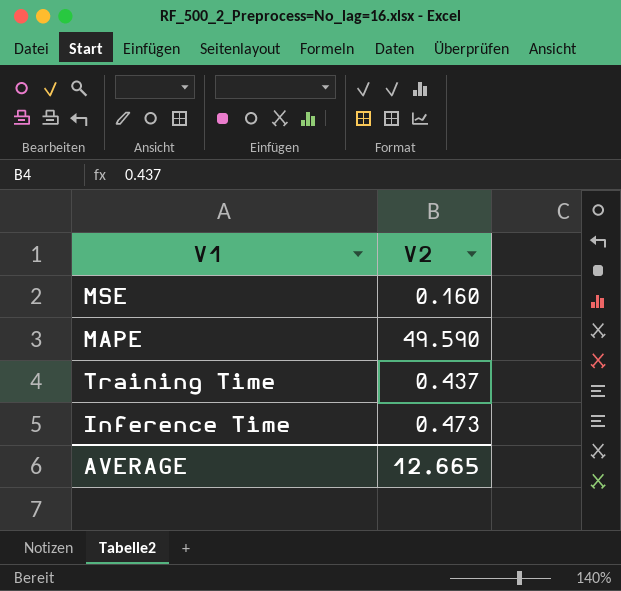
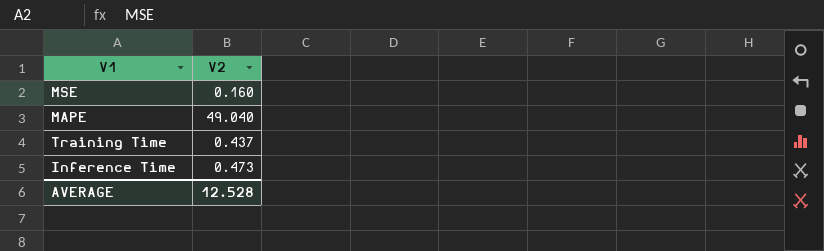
MAPE | V2: 49.590 -> 49.040
AVERAGE | V2: 12.665 -> 12.528

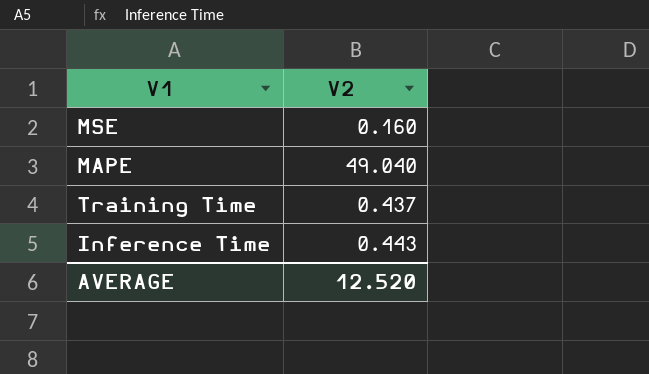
Inference Time | V2: 0.473 -> 0.443
AVERAGE | V2: 12.528 -> 12.520

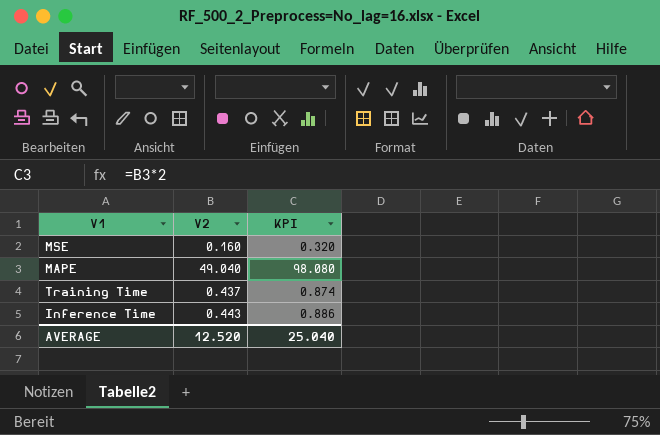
column KPI | formula: none -> [V2] * 2

